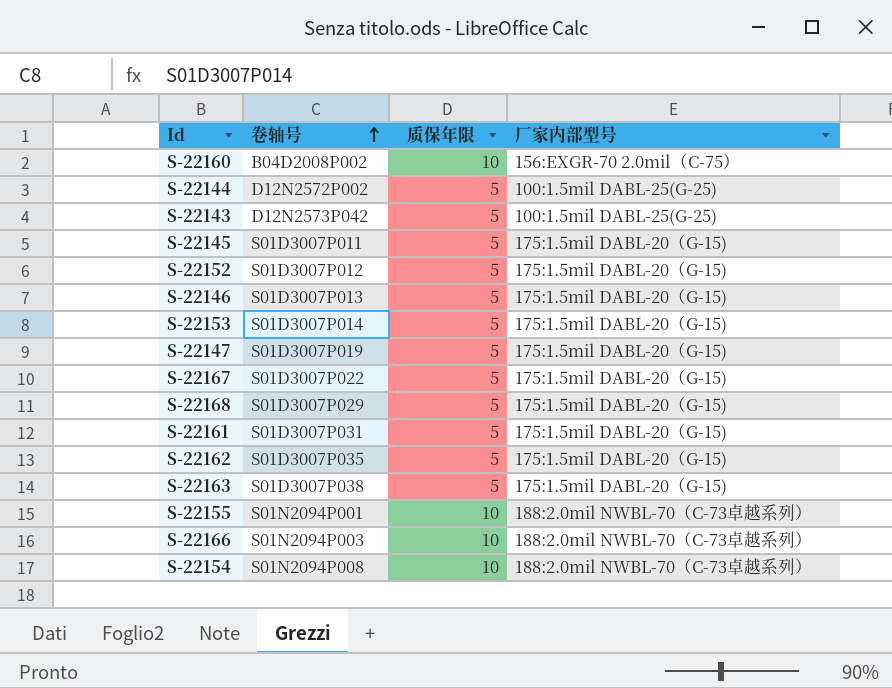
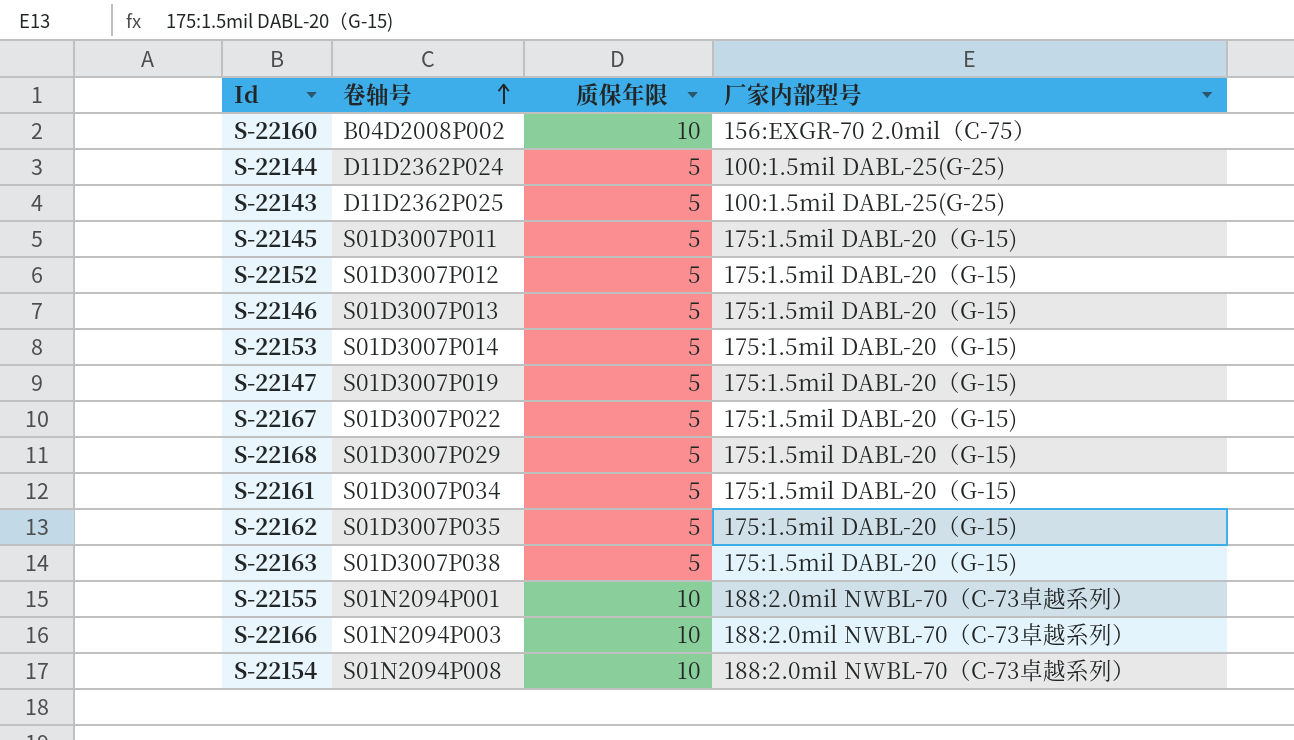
S-22144 | 卷轴号: D12N2572P002 -> D11D2362P024
S-22143 | 卷轴号: D12N2573P042 -> D11D2362P025
S-22161 | 卷轴号: S01D3007P031 -> S01D3007P034

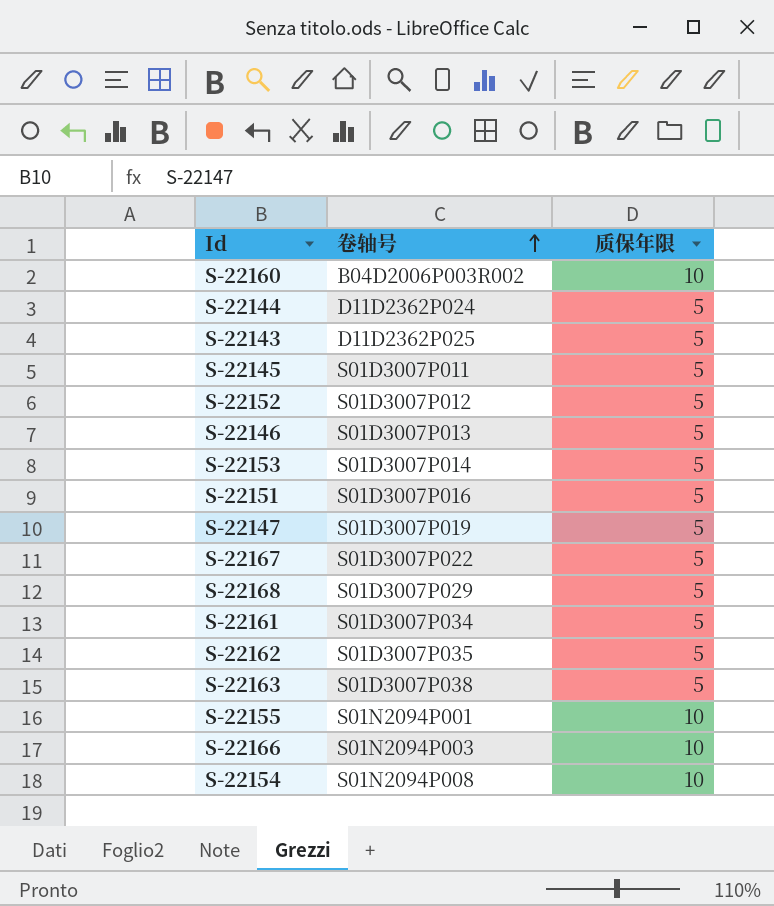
column 厂家内部型号 | position: 4 -> none
S-22160 | 卷轴号: B04D2008P002 -> B04D2006P003R002
row S-22151: none -> S01D3007P016 | 5

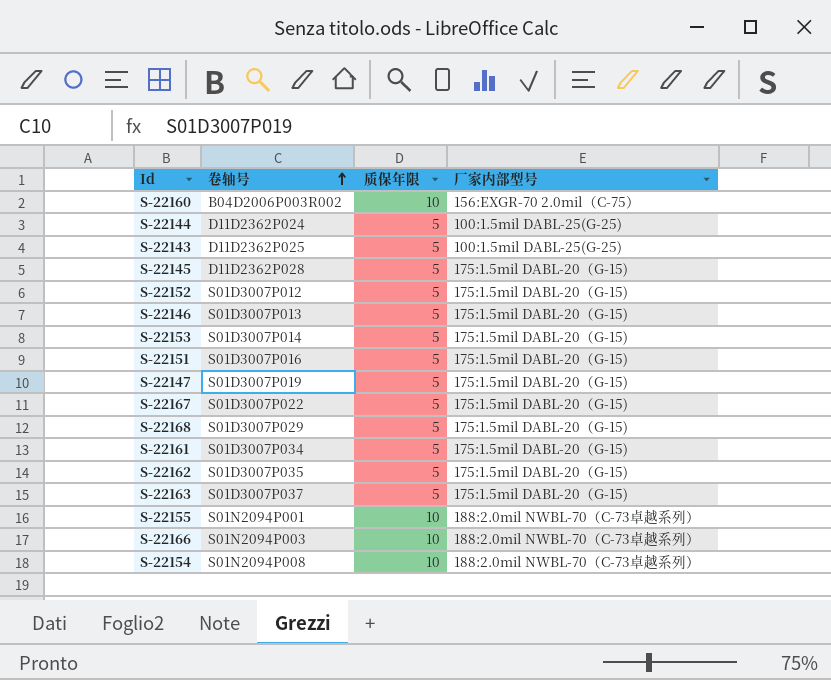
column 厂家内部型号 | position: none -> 4
S-22145 | 卷轴号: S01D3007P011 -> D11D2362P028
S-22163 | 卷轴号: S01D3007P038 -> S01D3007P037

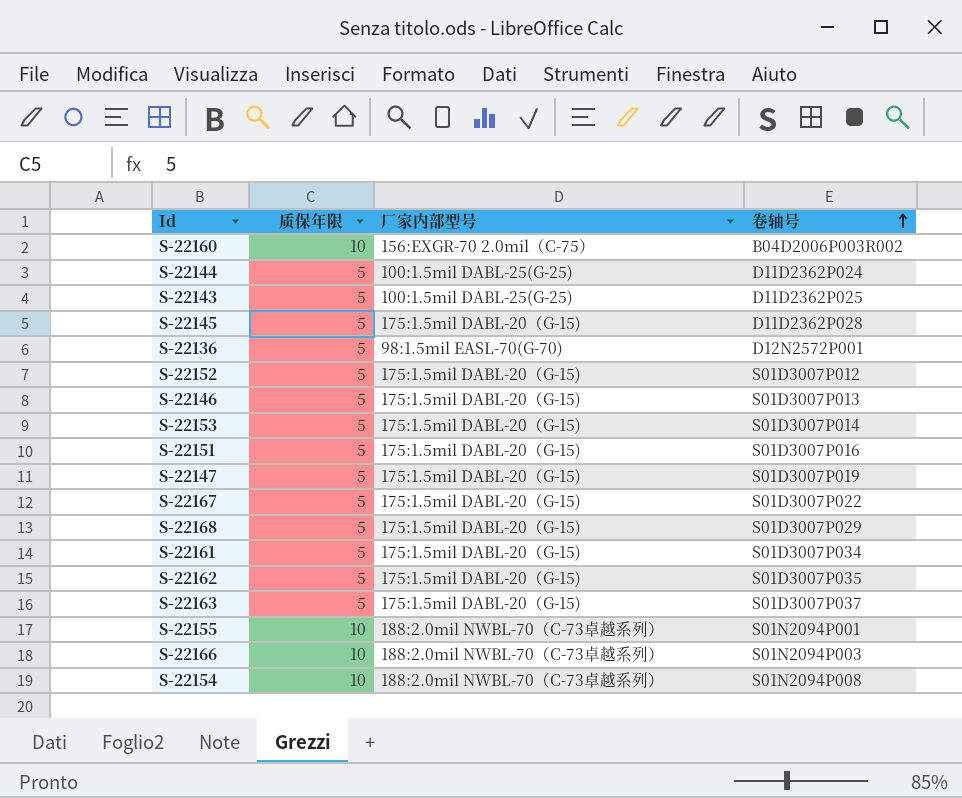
column 卷轴号 | position: 2 -> 4
row S-22136: none -> 5 | 98:1.5mil EASL-70(G-70) | D12N2572P001

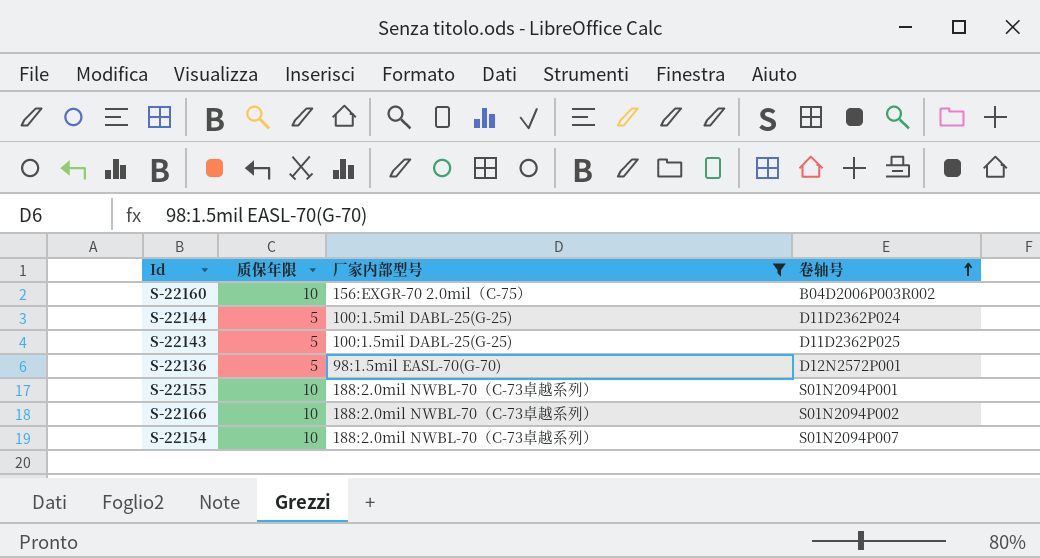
filter: none -> 厂家内部型号 != 175:1.5mil DABL-20（G-15)
S-22166 | 卷轴号: S01N2094P003 -> S01N2094P002
S-22154 | 卷轴号: S01N2094P008 -> S01N2094P007

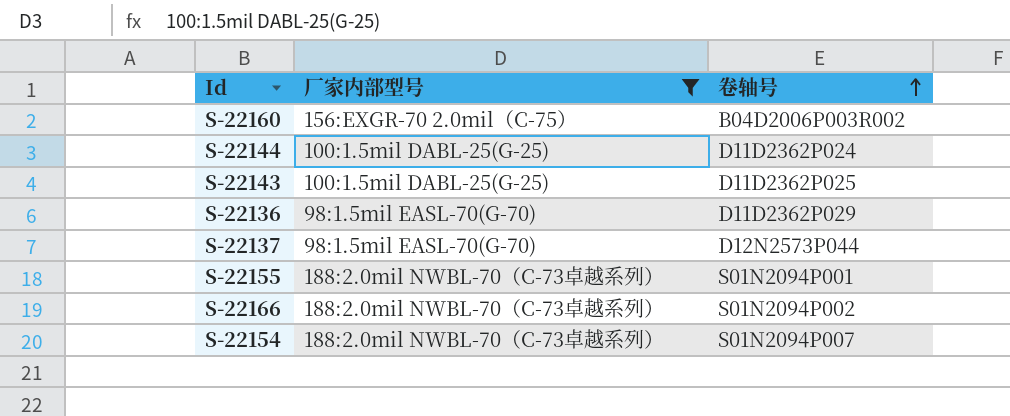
column 质保年限 | position: 2 -> none
S-22136 | 卷轴号: D12N2572P001 -> D11D2362P029
row S-22137: none -> 98:1.5mil EASL-70(G-70) | D12N2573P044

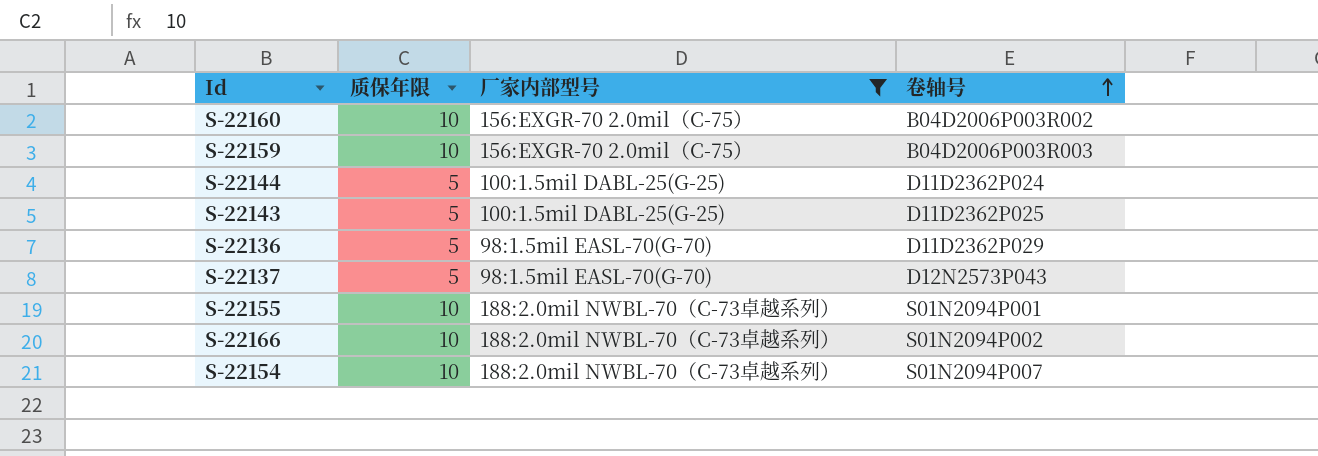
column 质保年限 | position: none -> 2
row S-22159: none -> 10 | 156:EXGR-70 2.0mil（C-75） | B04D2006P003R003
S-22137 | 卷轴号: D12N2573P044 -> D12N2573P043

